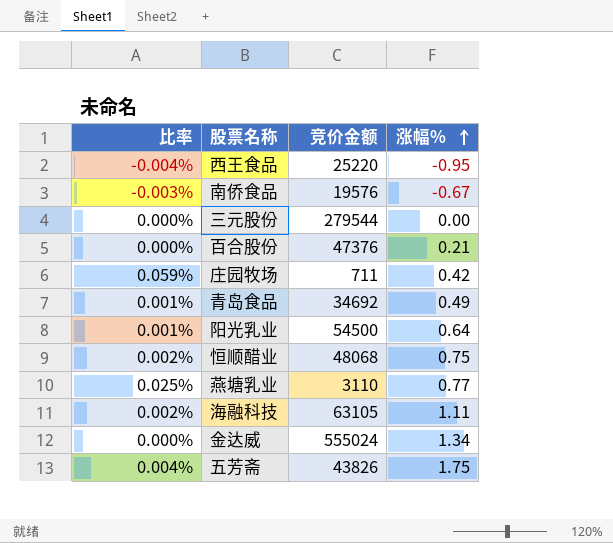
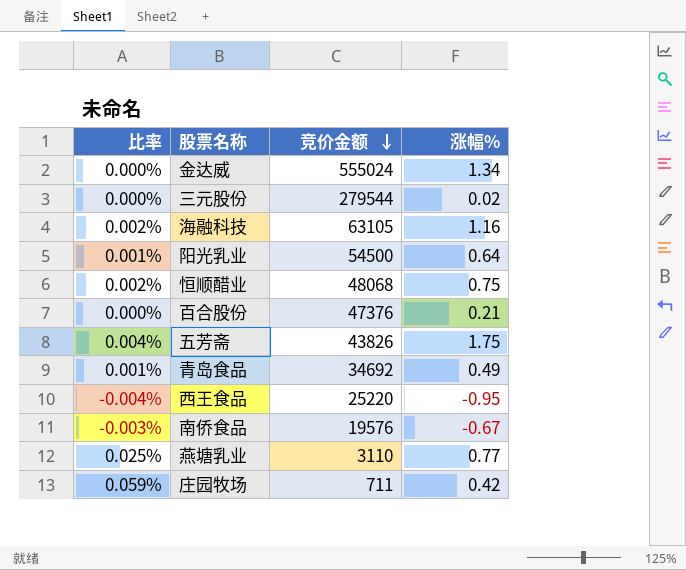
row order: 涨幅% ascending -> 竞价金额 descending
三元股份 | 涨幅%: 0.00 -> 0.02
海融科技 | 涨幅%: 1.11 -> 1.16

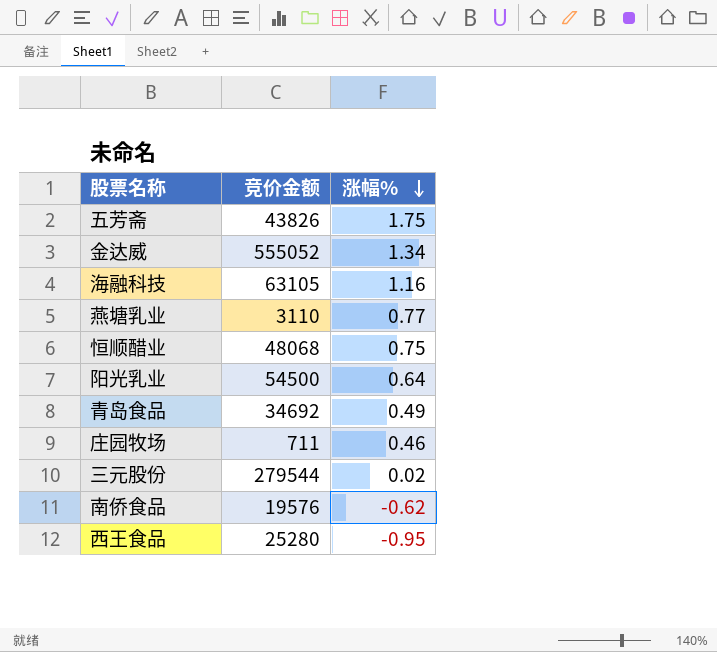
row order: 竞价金额 descending -> 涨幅% descending
column 比率 | formula: [涨幅%] / [竞价金额] -> none
row 百合股份: 0.000% | 47376 | 0.21 -> none
金达威 | 竞价金额: 555024 -> 555052
庄园牧场 | 涨幅%: 0.42 -> 0.46
南侨食品 | 涨幅%: -0.67 -> -0.62
西王食品 | 竞价金额: 25220 -> 25280

